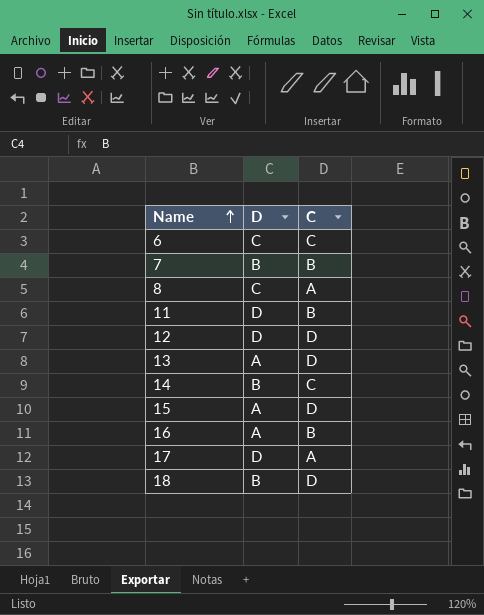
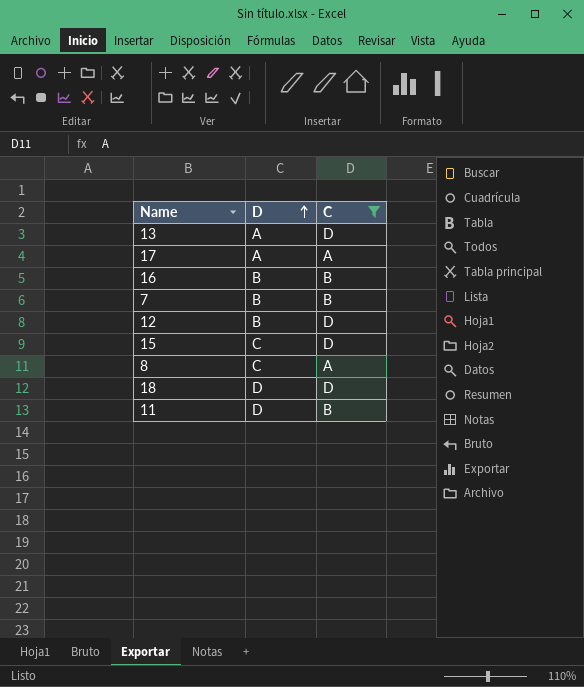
filter: none -> C != C
row order: Name ascending -> D ascending
17 | D: D -> A
16 | D: A -> B
12 | D: D -> B
15 | D: A -> C
18 | D: B -> D

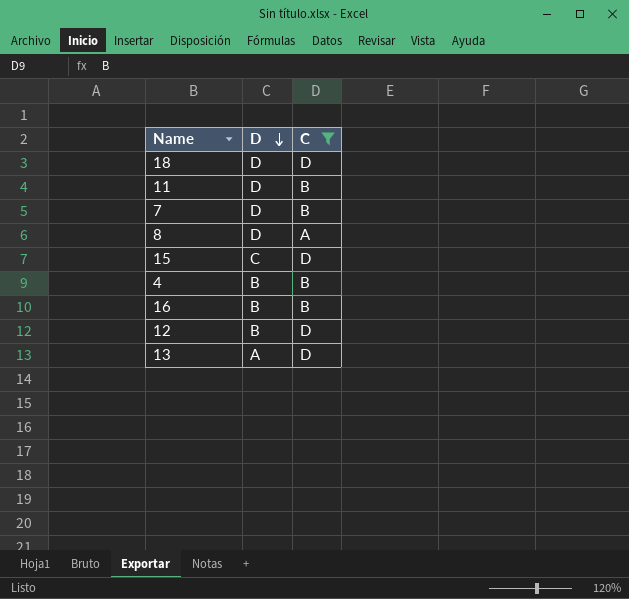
row order: D ascending -> D descending
row 17: A | A -> none
7 | D: B -> D
8 | D: C -> D
row 4: none -> B | B

